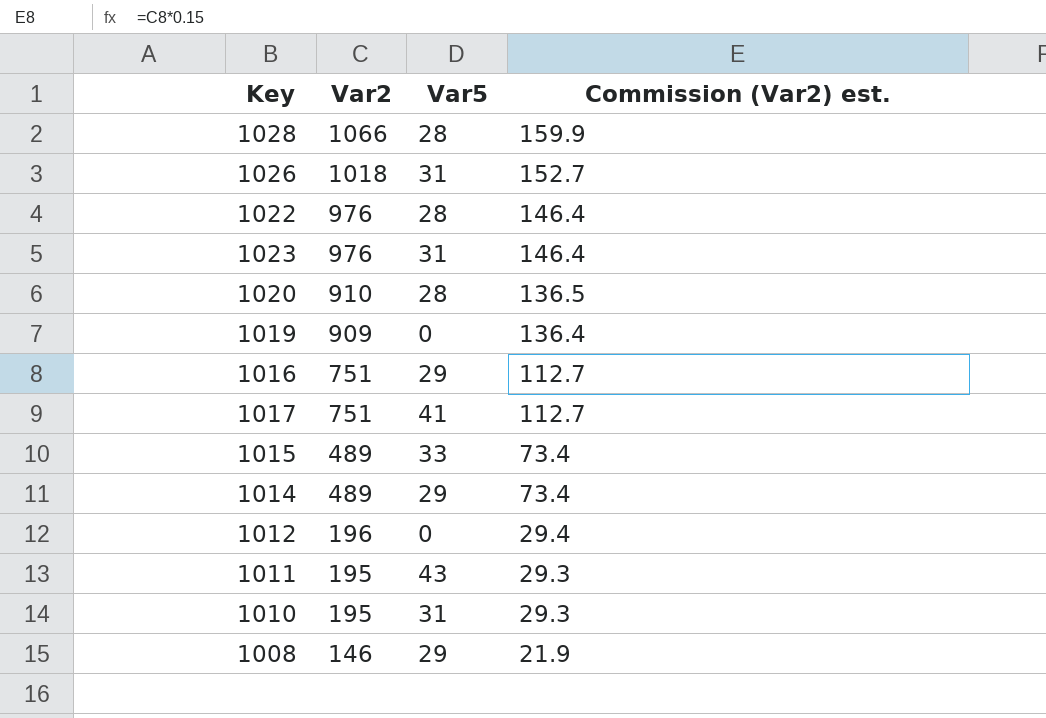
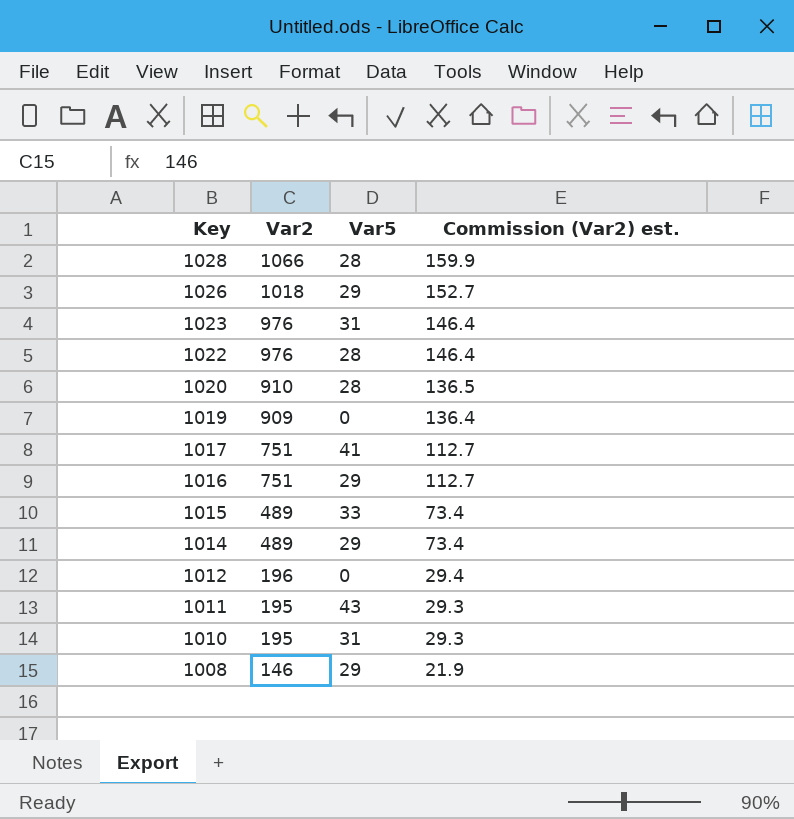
row order: Var2 descending -> Key descending
1026 | Var5: 31 -> 29

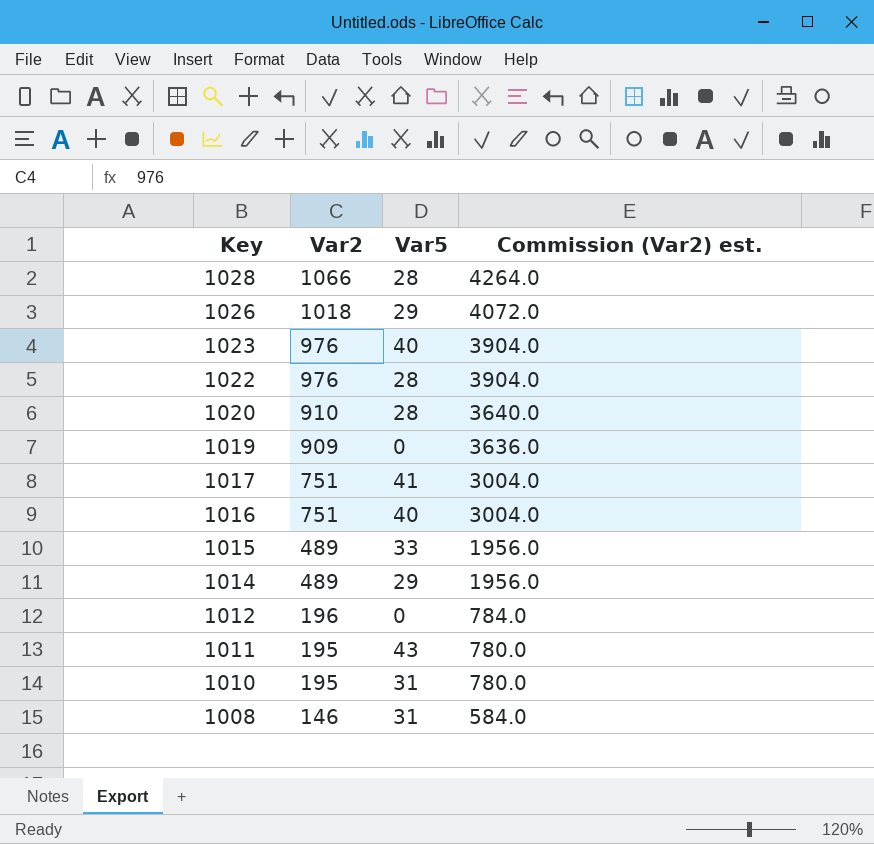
column Commission (Var2) est. | formula: [Var2] * 0.15 -> [Var2] * 4
1023 | Var5: 31 -> 40
1016 | Var5: 29 -> 40
1008 | Var5: 29 -> 31

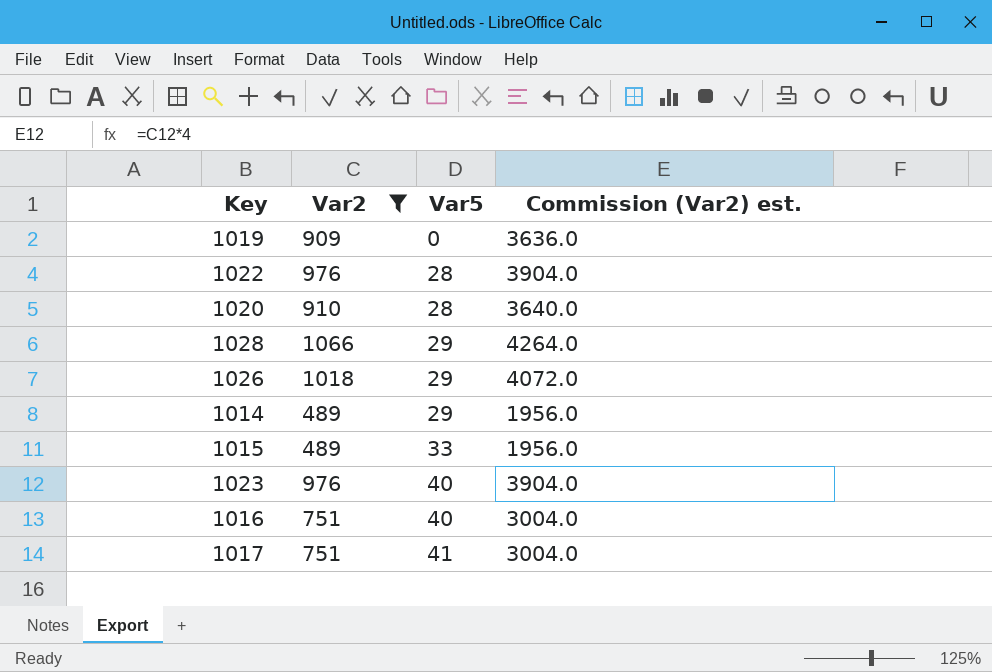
filter: none -> Var2 >= 489
row order: Key descending -> Var5 ascending
1028 | Var5: 28 -> 29

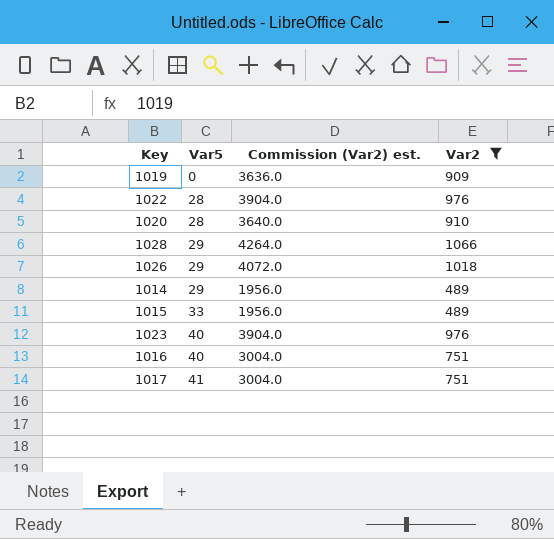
column Var2 | position: 2 -> 4

